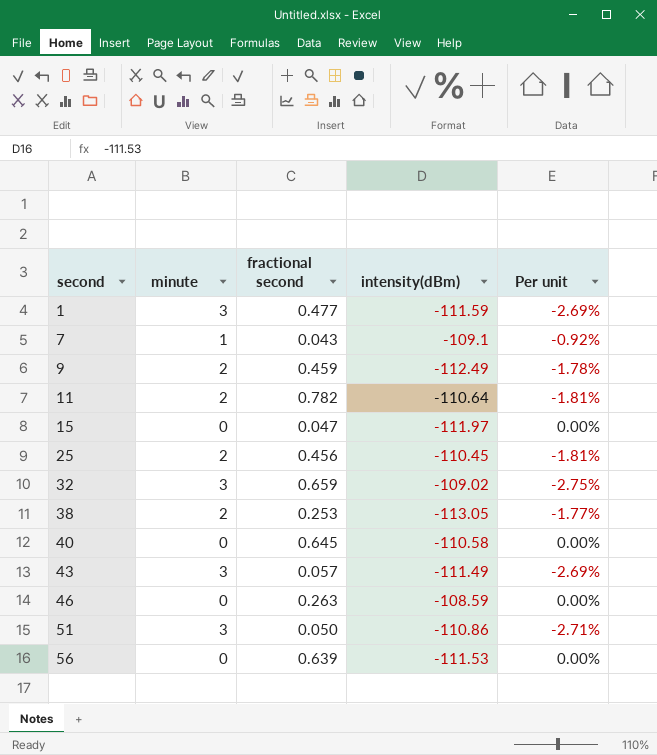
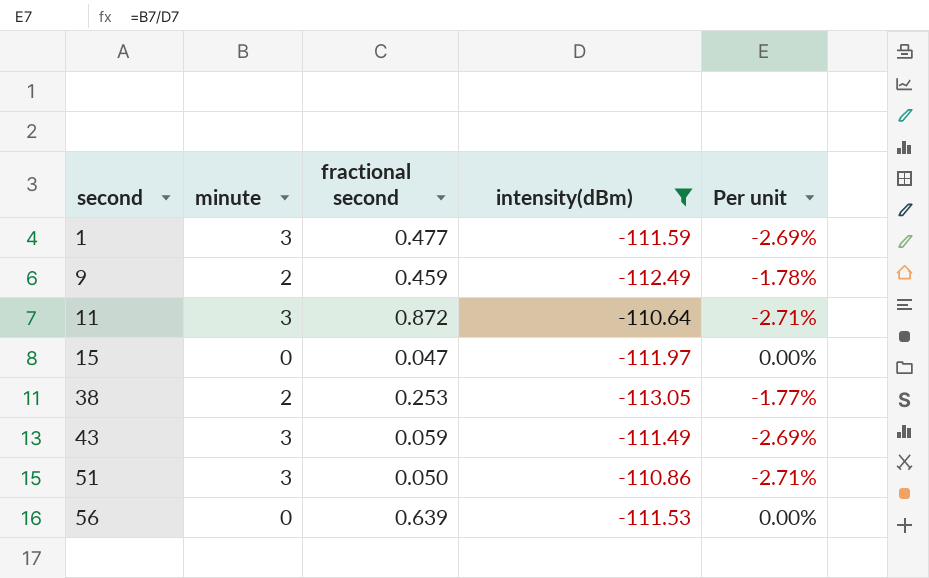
filter: none -> intensity(dBm) <= -110.64
11 | minute: 2 -> 3
11 | fractional second: 0.782 -> 0.872
11 | Per unit: -1.81% -> -2.71%
43 | fractional second: 0.057 -> 0.059

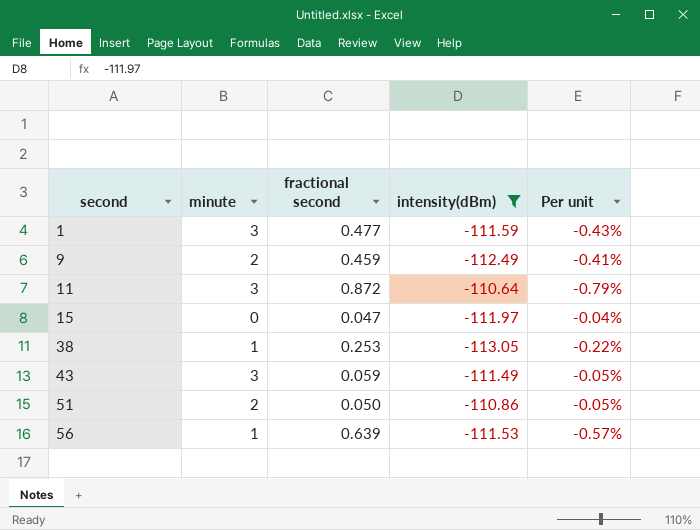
column Per unit | formula: [minute] / [intensity(dBm)] -> [fractional second] / [intensity(dBm)]
38 | minute: 2 -> 1
51 | minute: 3 -> 2
56 | minute: 0 -> 1

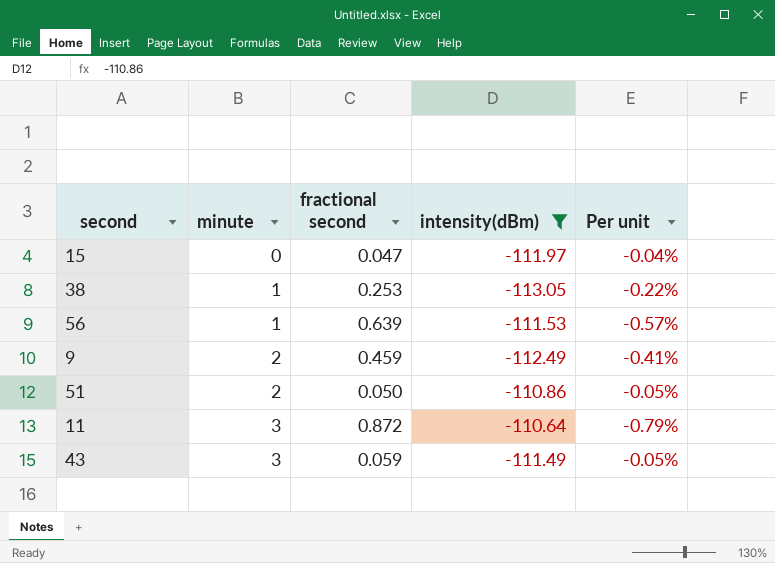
row order: second ascending -> minute ascending
row 1: 3 | 0.477 | -111.59 | -0.43% -> none

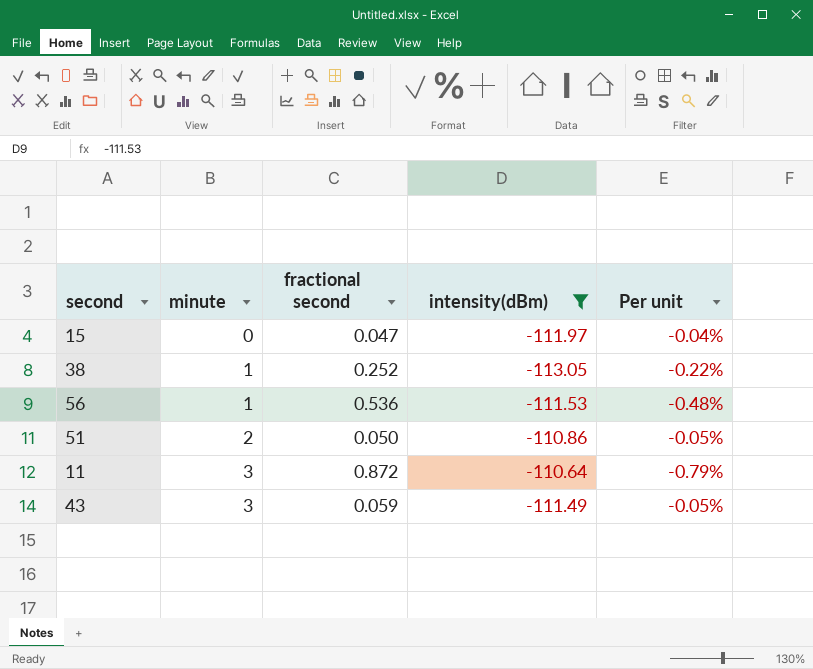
row 9: 2 | 0.459 | -112.49 | -0.41% -> none
38 | fractional second: 0.253 -> 0.252
56 | fractional second: 0.639 -> 0.536
56 | Per unit: -0.57% -> -0.48%

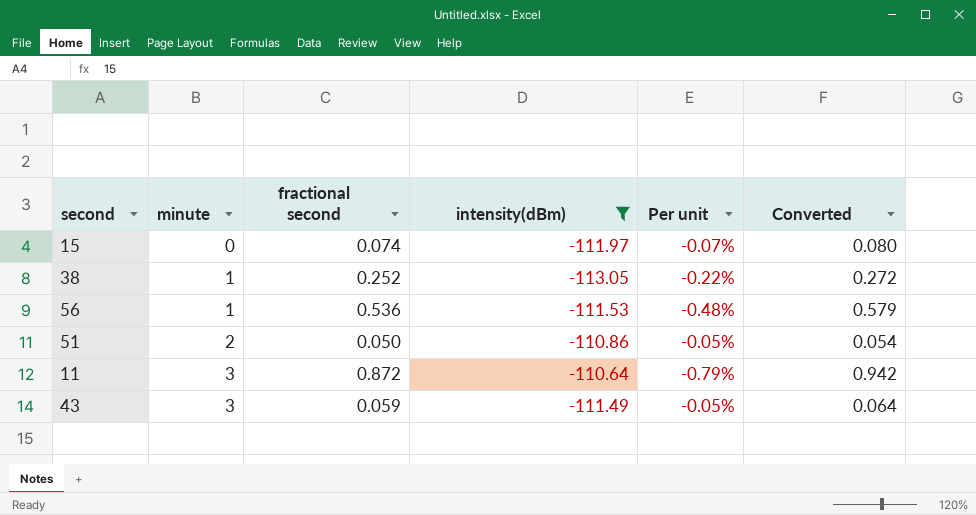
column Converted | formula: none -> [fractional second] * 1.08
15 | fractional second: 0.047 -> 0.074
15 | Per unit: -0.04% -> -0.07%

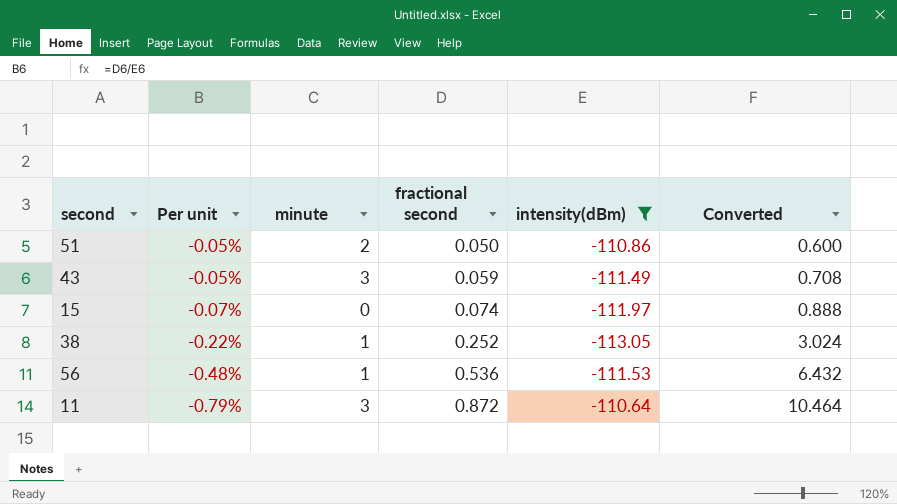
row order: minute ascending -> Per unit descending
column Per unit | position: 5 -> 2
column Converted | formula: [fractional second] * 1.08 -> [fractional second] * 12

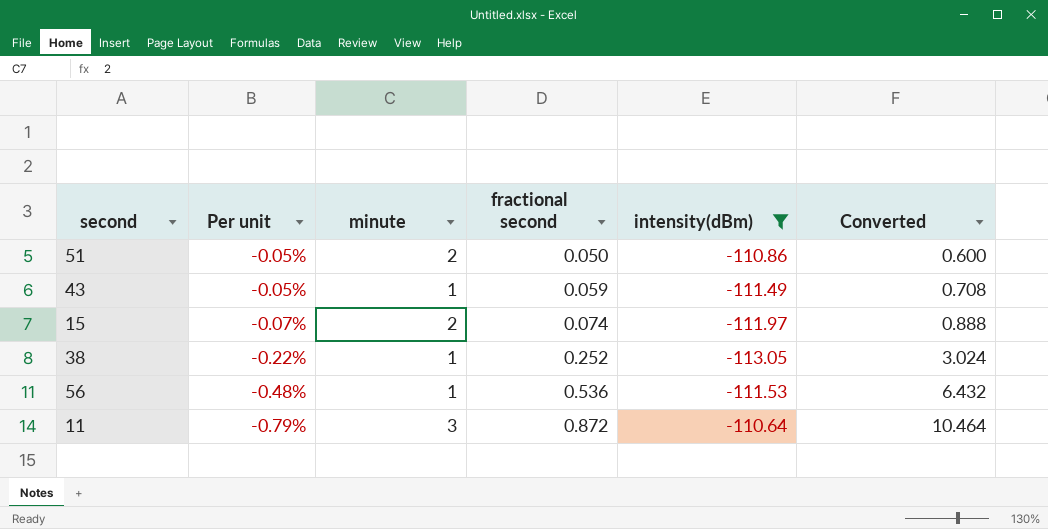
43 | minute: 3 -> 1
15 | minute: 0 -> 2

